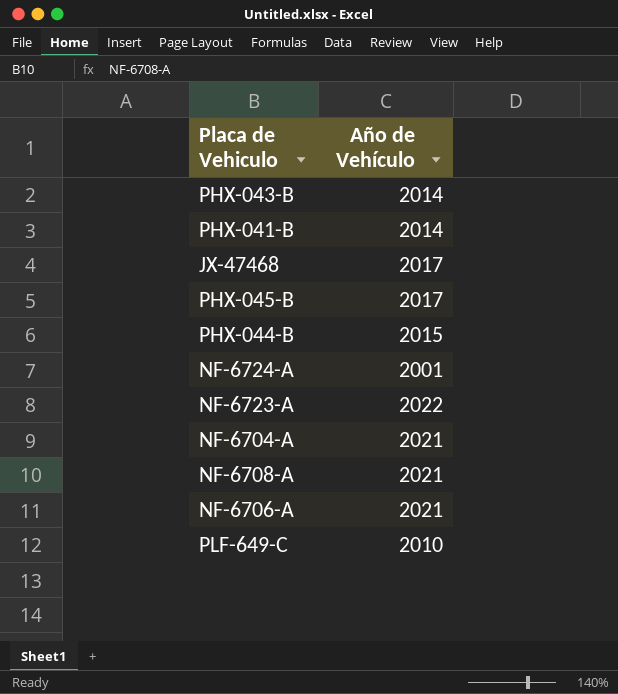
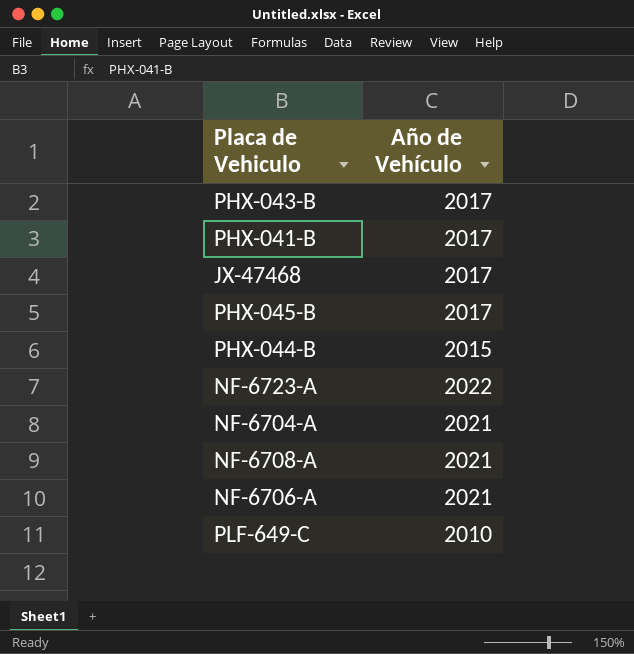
row NF-6724-A: 2001 -> none
PHX-043-B | Año de Vehículo: 2014 -> 2017
PHX-041-B | Año de Vehículo: 2014 -> 2017

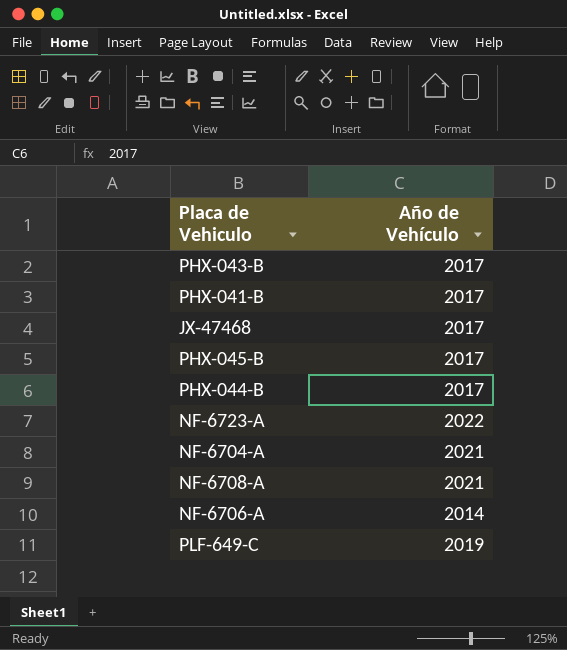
PHX-044-B | Año de Vehículo: 2015 -> 2017
NF-6706-A | Año de Vehículo: 2021 -> 2014
PLF-649-C | Año de Vehículo: 2010 -> 2019

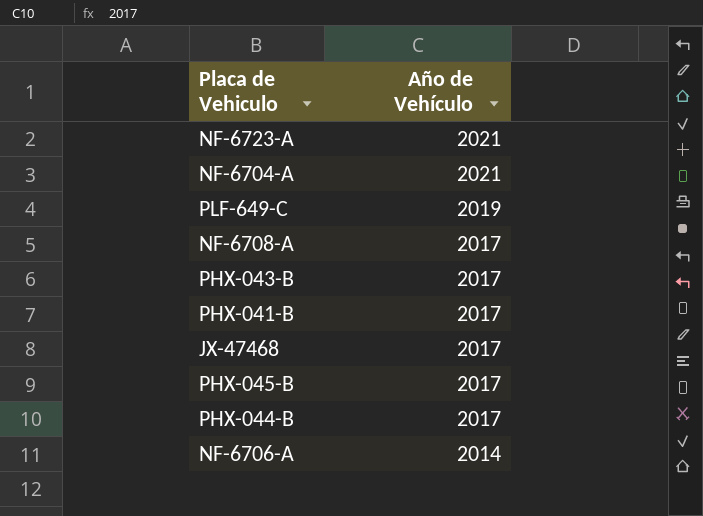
row order: none -> Año de Vehículo descending
NF-6723-A | Año de Vehículo: 2022 -> 2021
NF-6708-A | Año de Vehículo: 2021 -> 2017

